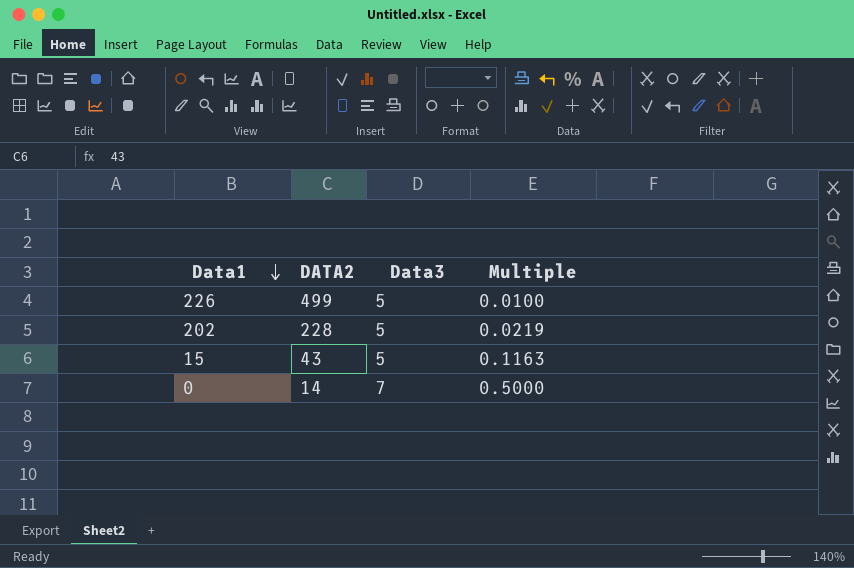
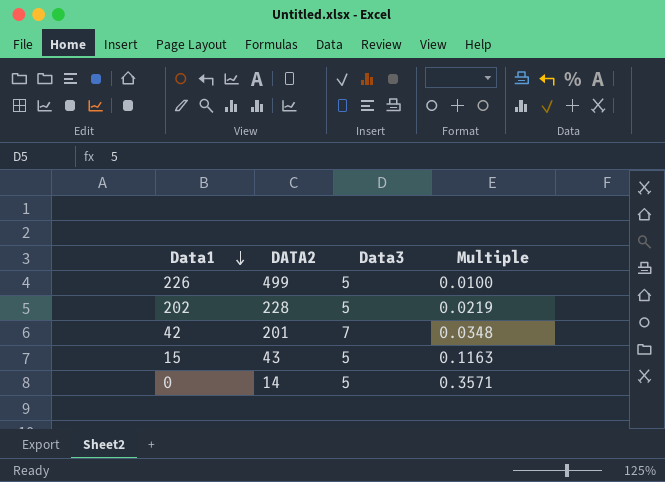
row 42: none -> 201 | 7 | 0.0348
0 | Data3: 7 -> 5
0 | Multiple: 0.5000 -> 0.3571

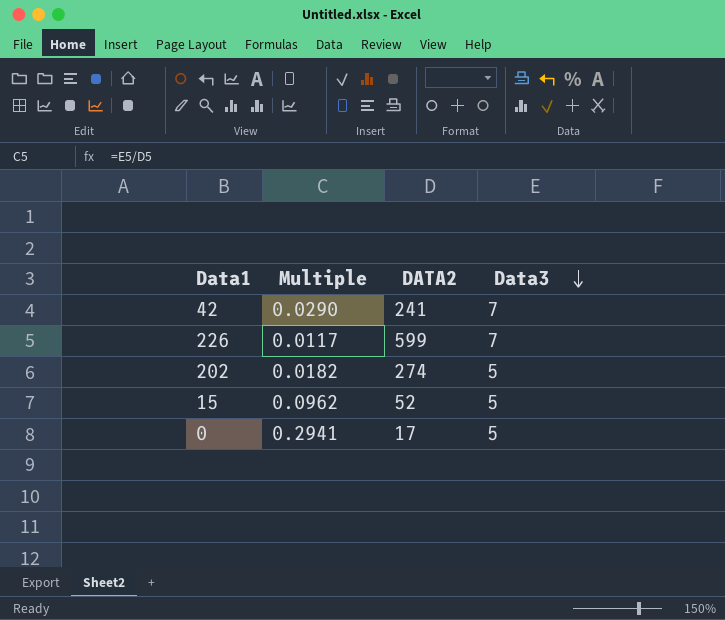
row order: Data1 descending -> Data3 descending
column Multiple | position: 4 -> 2
42 | Multiple: 0.0348 -> 0.0290
42 | DATA2: 201 -> 241
226 | Multiple: 0.0100 -> 0.0117
226 | DATA2: 499 -> 599
226 | Data3: 5 -> 7
202 | Multiple: 0.0219 -> 0.0182
202 | DATA2: 228 -> 274
15 | Multiple: 0.1163 -> 0.0962
15 | DATA2: 43 -> 52
0 | Multiple: 0.3571 -> 0.2941
0 | DATA2: 14 -> 17

